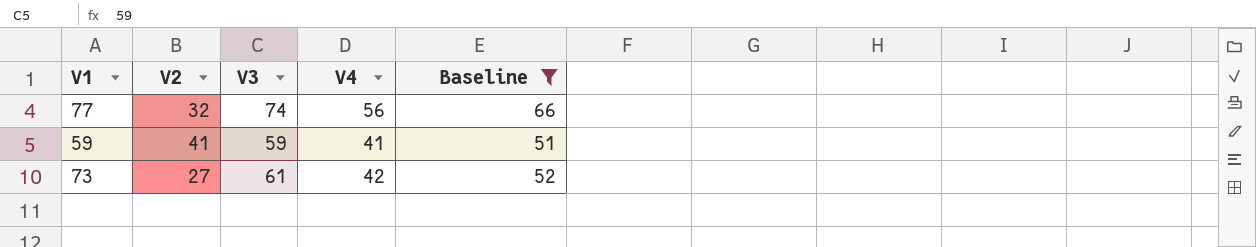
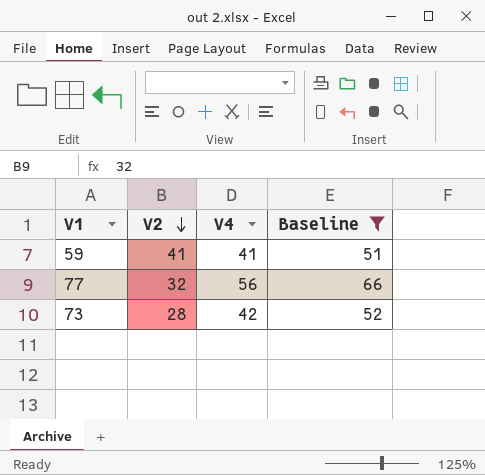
row order: none -> V2 descending
column V3 | position: 3 -> none
73 | V2: 27 -> 28

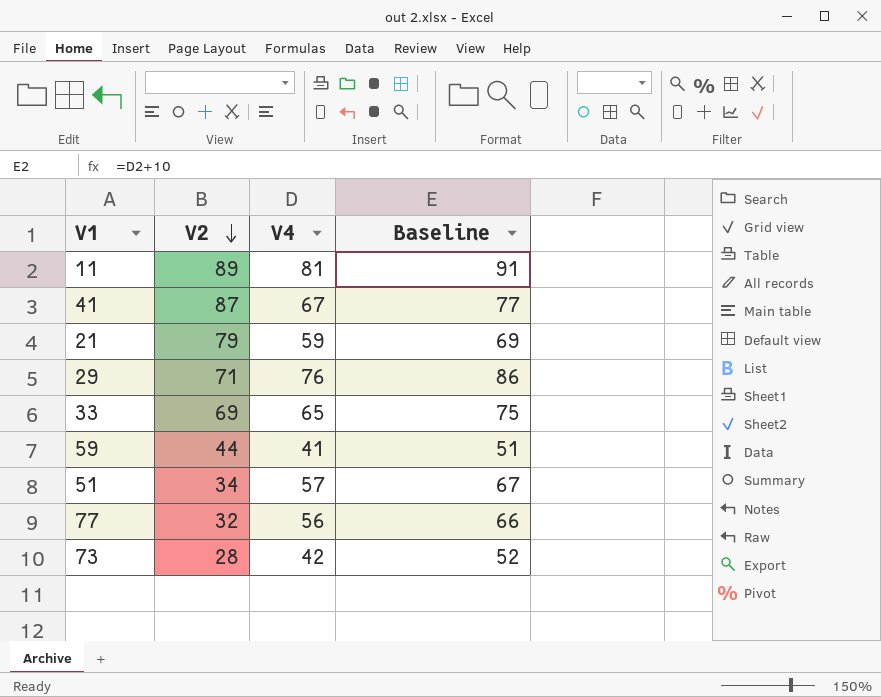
filter: Baseline <= 66 -> none
59 | V2: 41 -> 44

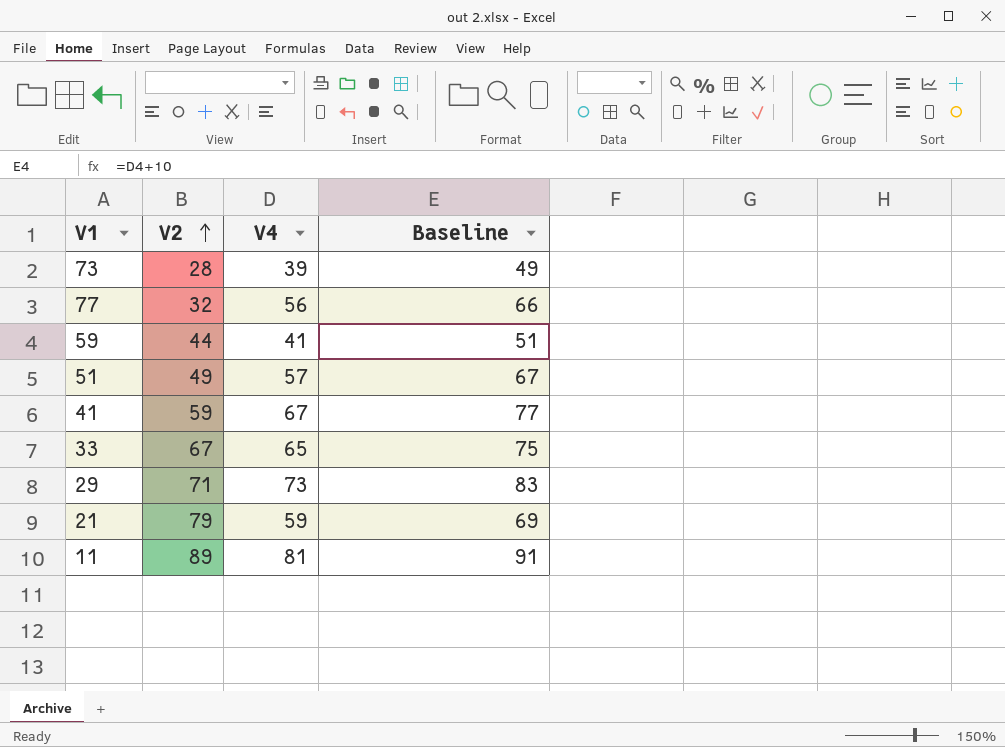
row order: V2 descending -> V2 ascending
73 | V4: 42 -> 39
73 | Baseline: 52 -> 49
51 | V2: 34 -> 49
41 | V2: 87 -> 59
33 | V2: 69 -> 67
29 | V4: 76 -> 73
29 | Baseline: 86 -> 83

